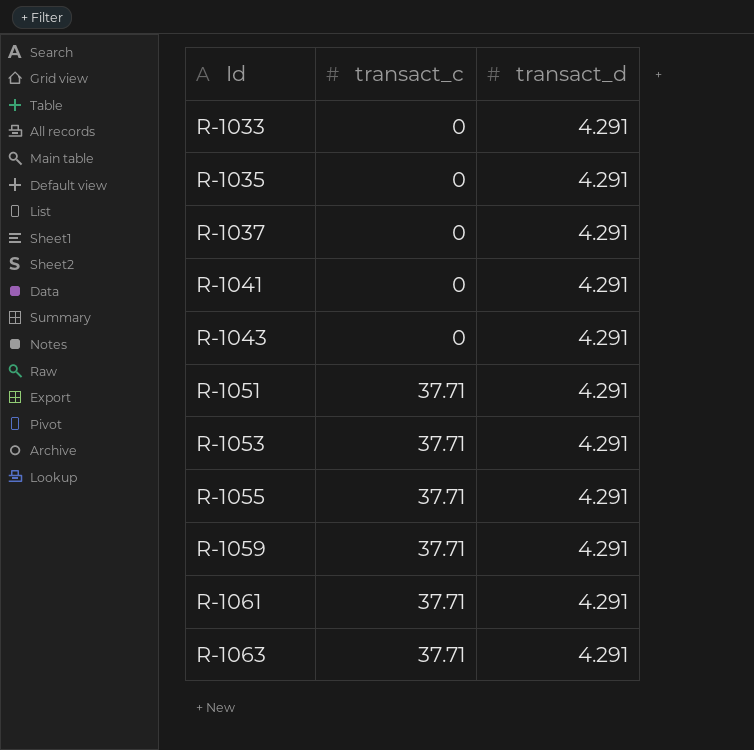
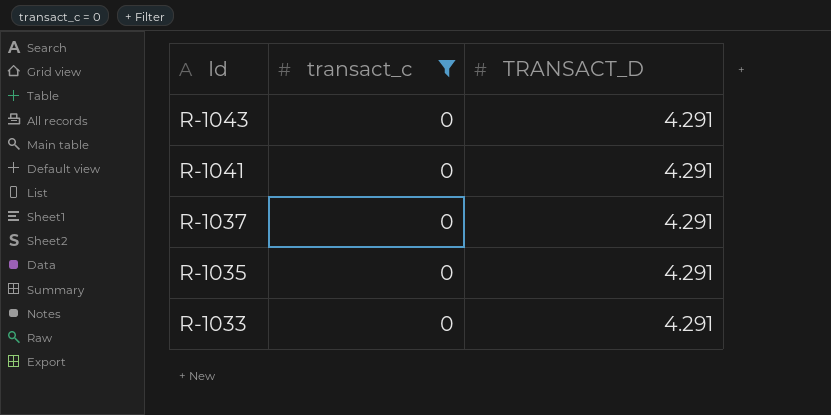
filter: none -> transact_c = 0
row order: Id ascending -> Id descending
column name: transact_d -> TRANSACT_D

